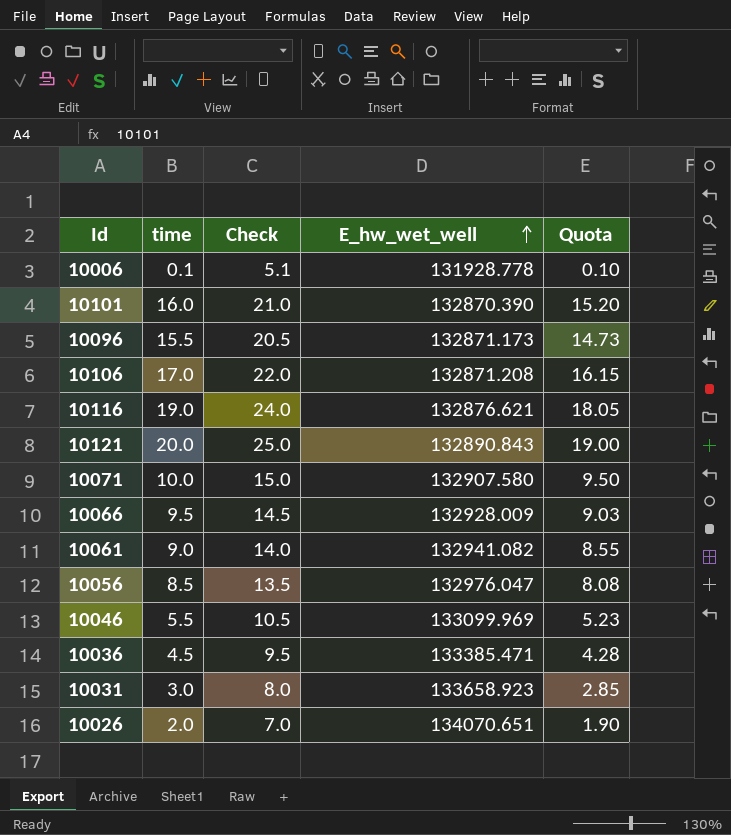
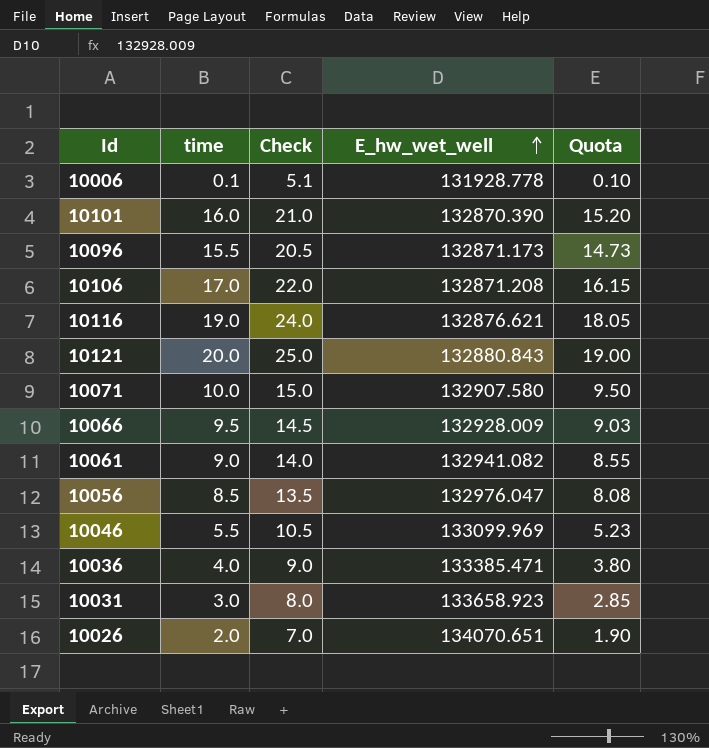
10121 | E_hw_wet_well: 132890.843 -> 132880.843
10036 | time: 4.5 -> 4.0
10036 | Check: 9.5 -> 9.0
10036 | Quota: 4.28 -> 3.80

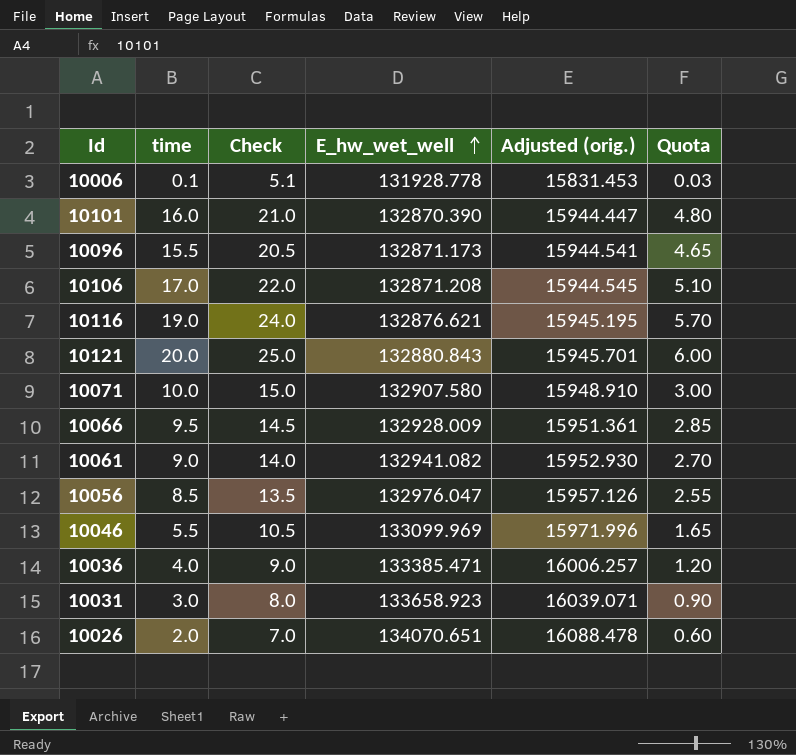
column Adjusted (orig.) | formula: none -> [E_hw_wet_well] * 0.12
column Quota | formula: [time] * 0.95 -> [time] * 0.3

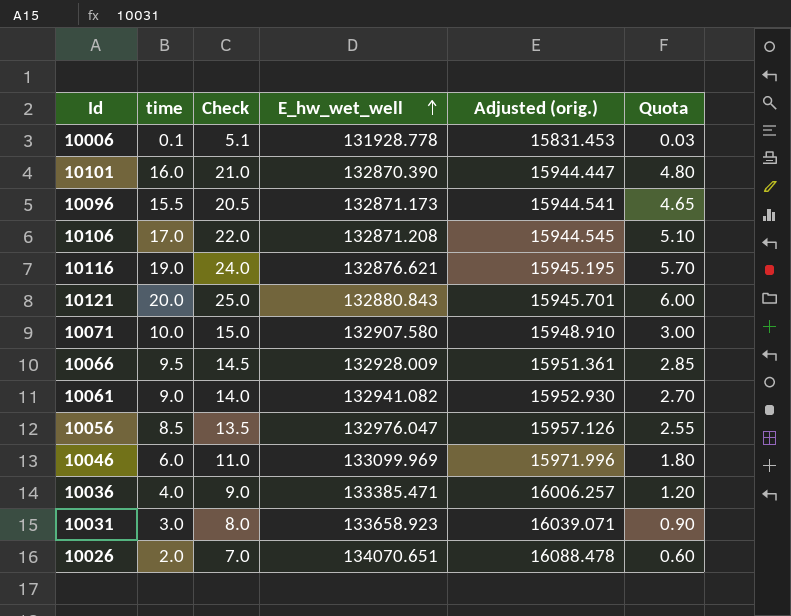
10046 | time: 5.5 -> 6.0
10046 | Check: 10.5 -> 11.0
10046 | Quota: 1.65 -> 1.80

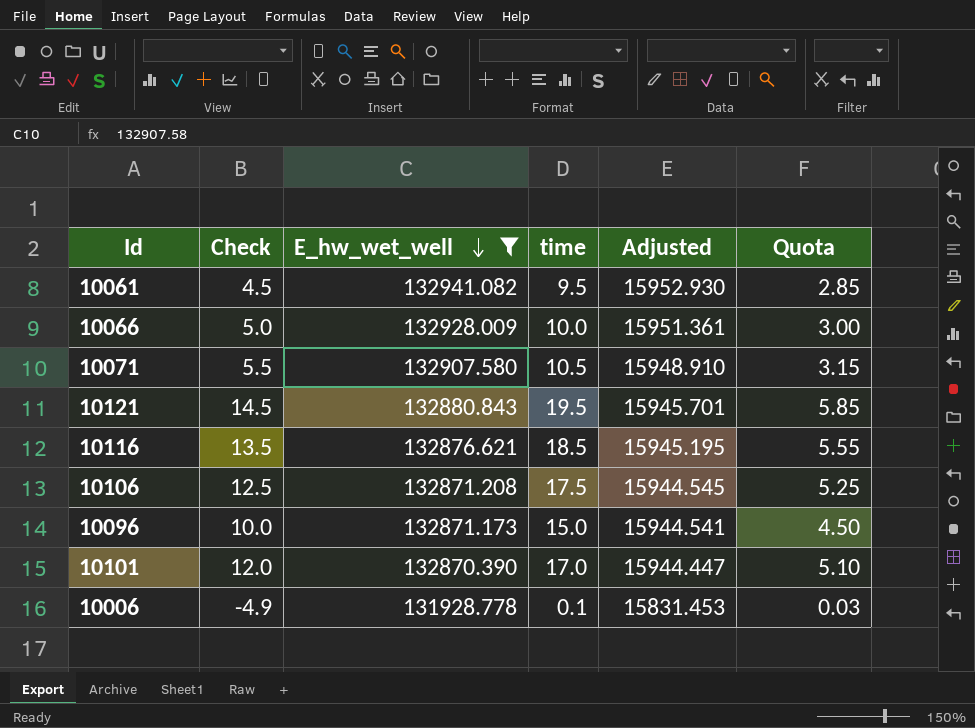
filter: none -> E_hw_wet_well <= 132941.082
row order: E_hw_wet_well ascending -> E_hw_wet_well descending
column Check | formula: [time] + 5 -> [time] - 5
column time | position: 2 -> 4
column name: Adjusted (orig.) -> Adjusted
10061 | time: 9.0 -> 9.5
10061 | Quota: 2.70 -> 2.85
10066 | time: 9.5 -> 10.0
10066 | Quota: 2.85 -> 3.00
10071 | time: 10.0 -> 10.5
10071 | Quota: 3.00 -> 3.15
10121 | time: 20.0 -> 19.5
10121 | Quota: 6.00 -> 5.85
10116 | time: 19.0 -> 18.5
10116 | Quota: 5.70 -> 5.55
10106 | time: 17.0 -> 17.5
10106 | Quota: 5.10 -> 5.25
10096 | time: 15.5 -> 15.0
10096 | Quota: 4.65 -> 4.50
10101 | time: 16.0 -> 17.0
10101 | Quota: 4.80 -> 5.10

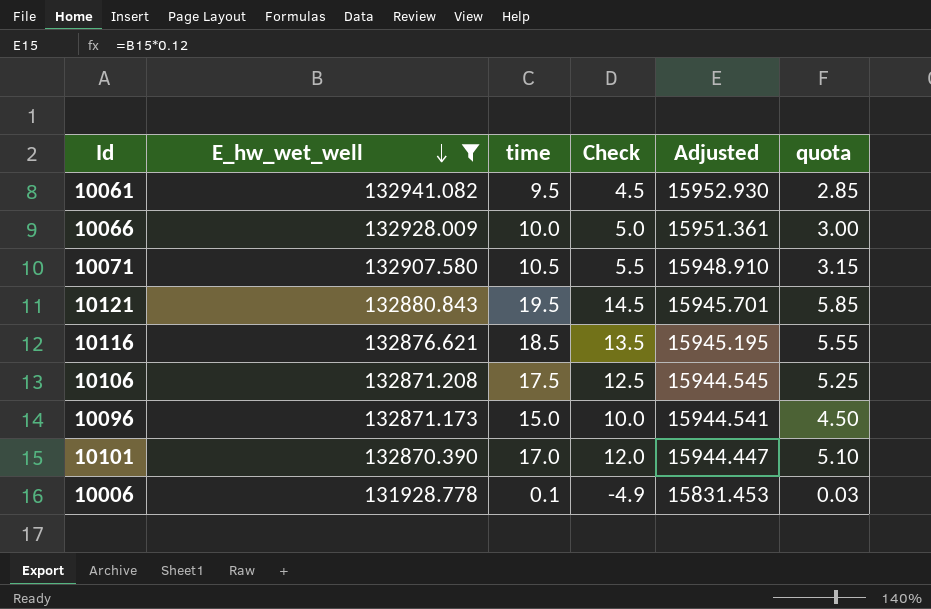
column Check | position: 2 -> 4
column name: Quota -> quota

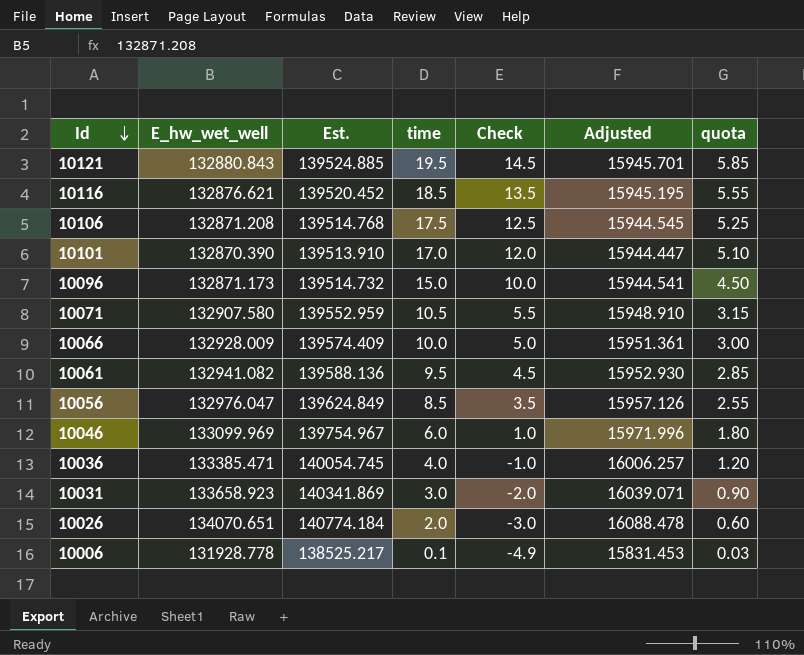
filter: E_hw_wet_well <= 132941.082 -> none
row order: E_hw_wet_well descending -> Id descending
column Est. | formula: none -> [E_hw_wet_well] * 1.05

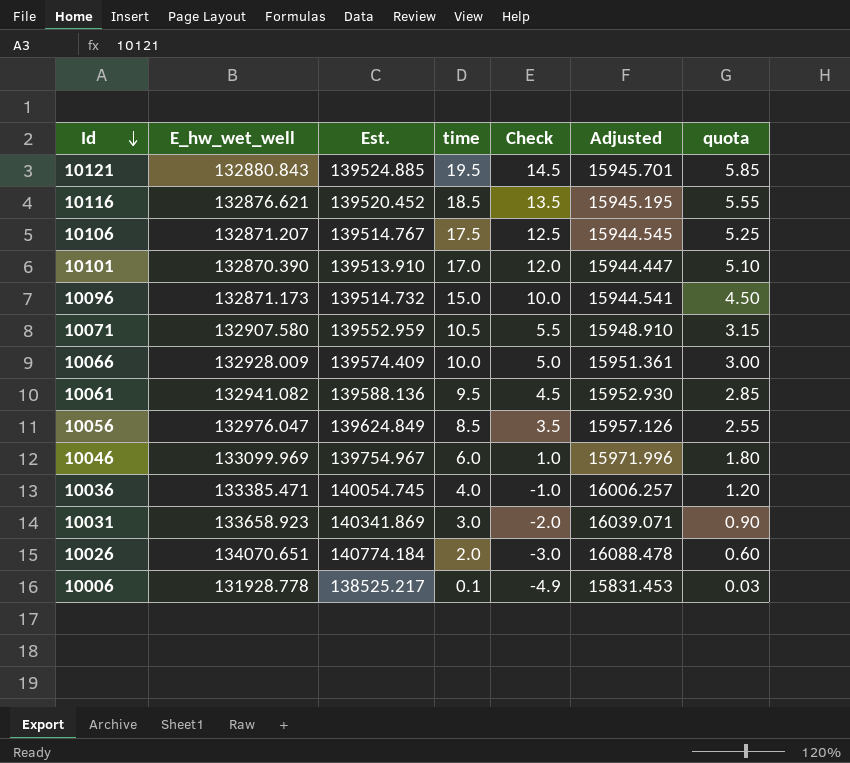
10106 | E_hw_wet_well: 132871.208 -> 132871.207
10106 | Est.: 139514.768 -> 139514.767

